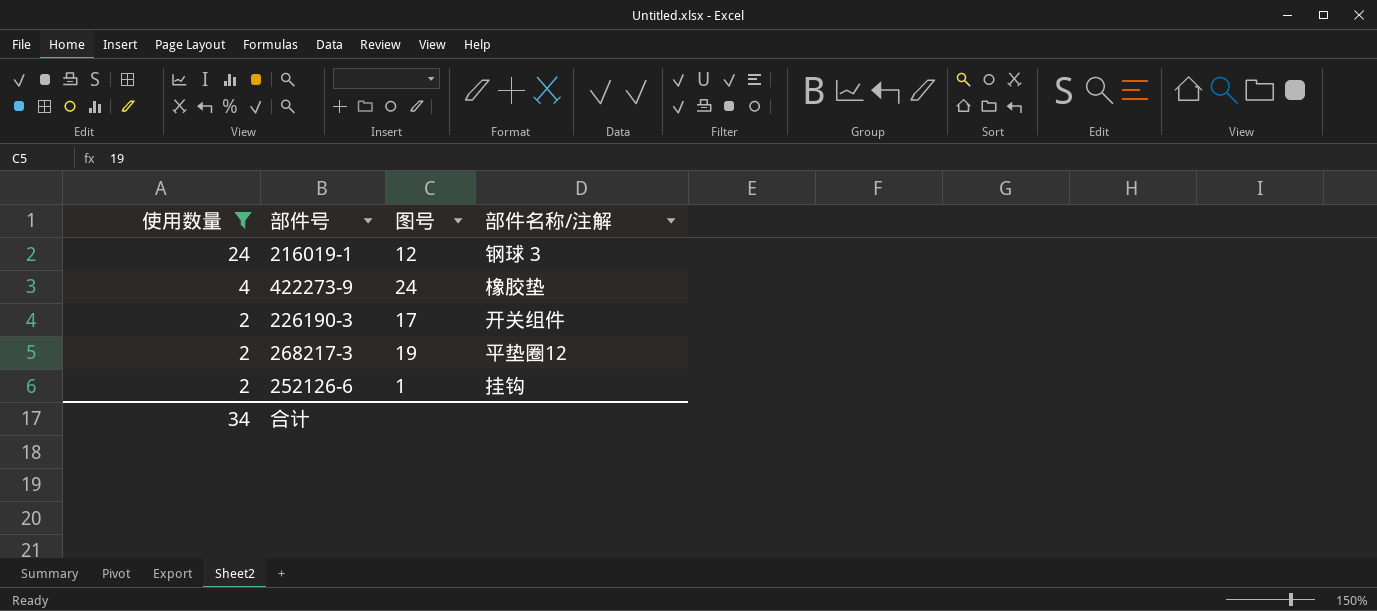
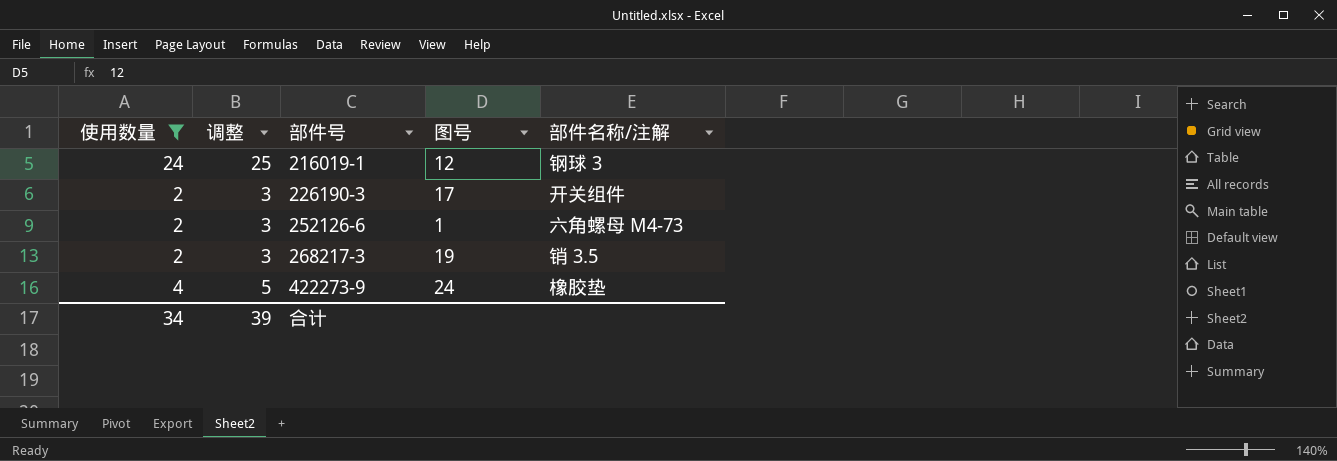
row order: 使用数量 descending -> 部件号 ascending
column 调整 | formula: none -> [使用数量] + 1
252126-6 | 部件名称/注解: 挂钩 -> 六角螺母 M4-73
268217-3 | 部件名称/注解: 平垫圈12 -> 销 3.5

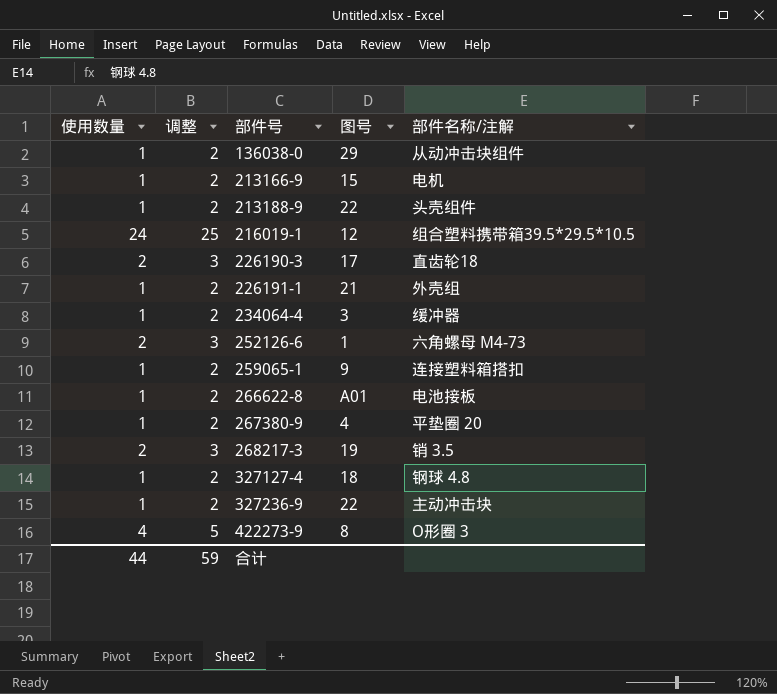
filter: 使用数量 != 1 -> none
216019-1 | 部件名称/注解: 钢球 3 -> 组合塑料携带箱39.5*29.5*10.5
226190-3 | 部件名称/注解: 开关组件 -> 直齿轮18
422273-9 | 图号: 24 -> 8
422273-9 | 部件名称/注解: 橡胶垫 -> O形圈 3
合计 | 使用数量: 34 -> 44
合计 | 调整: 39 -> 59

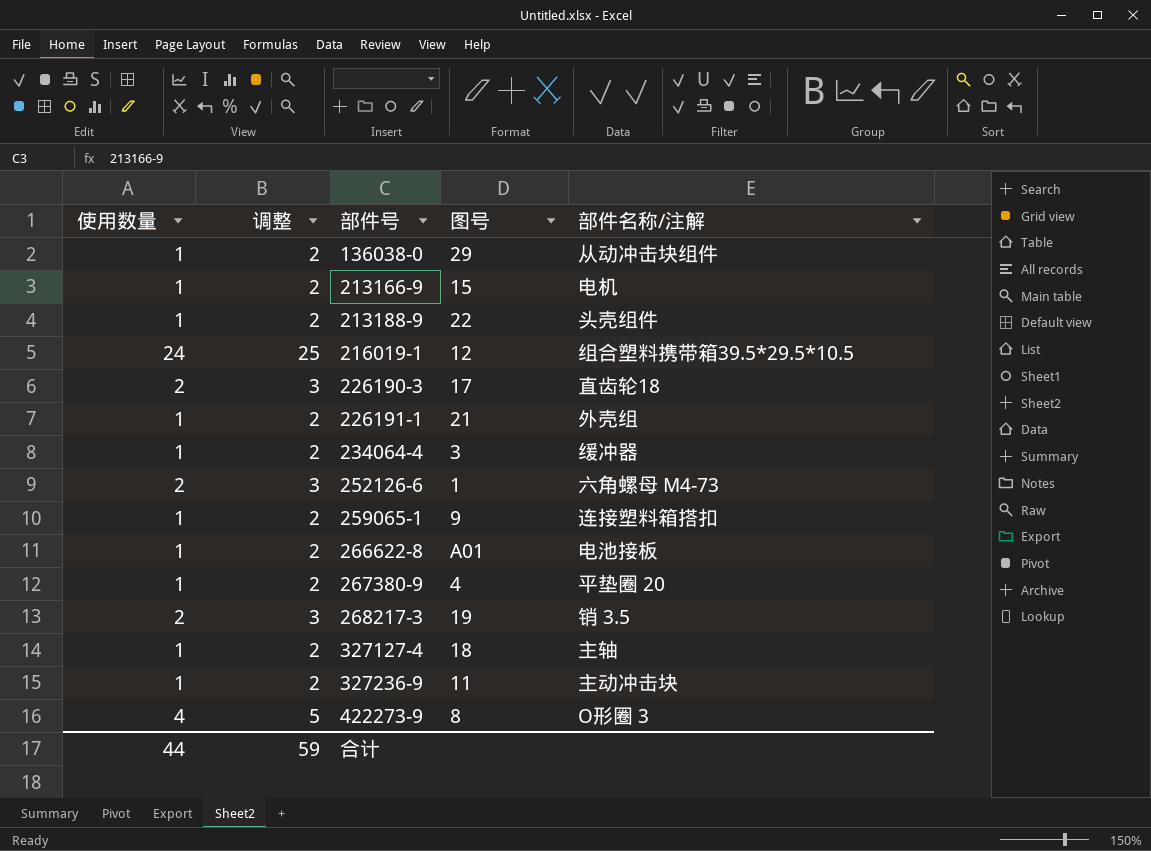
327127-4 | 部件名称/注解: 钢球 4.8 -> 主轴
327236-9 | 图号: 22 -> 11

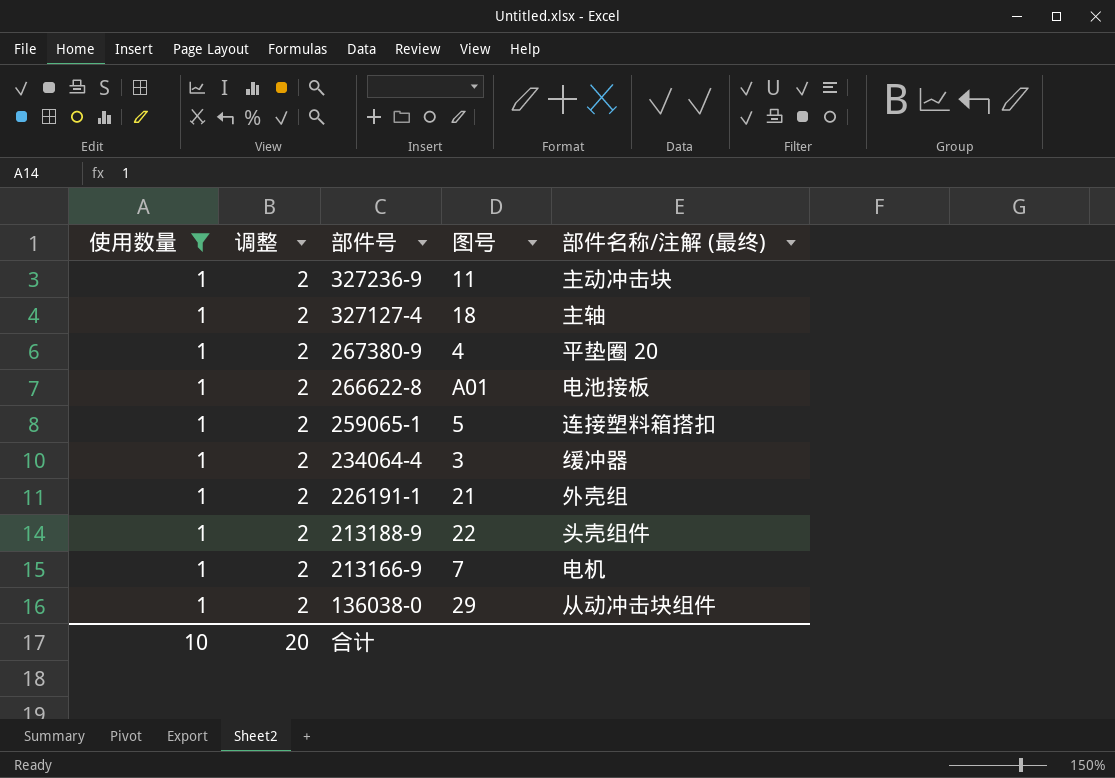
filter: none -> 使用数量 = 1
row order: 部件号 ascending -> 部件号 descending
column name: 部件名称/注解 -> 部件名称/注解 (最终)
259065-1 | 图号: 9 -> 5
213166-9 | 图号: 15 -> 7
合计 | 使用数量: 44 -> 10
合计 | 调整: 59 -> 20

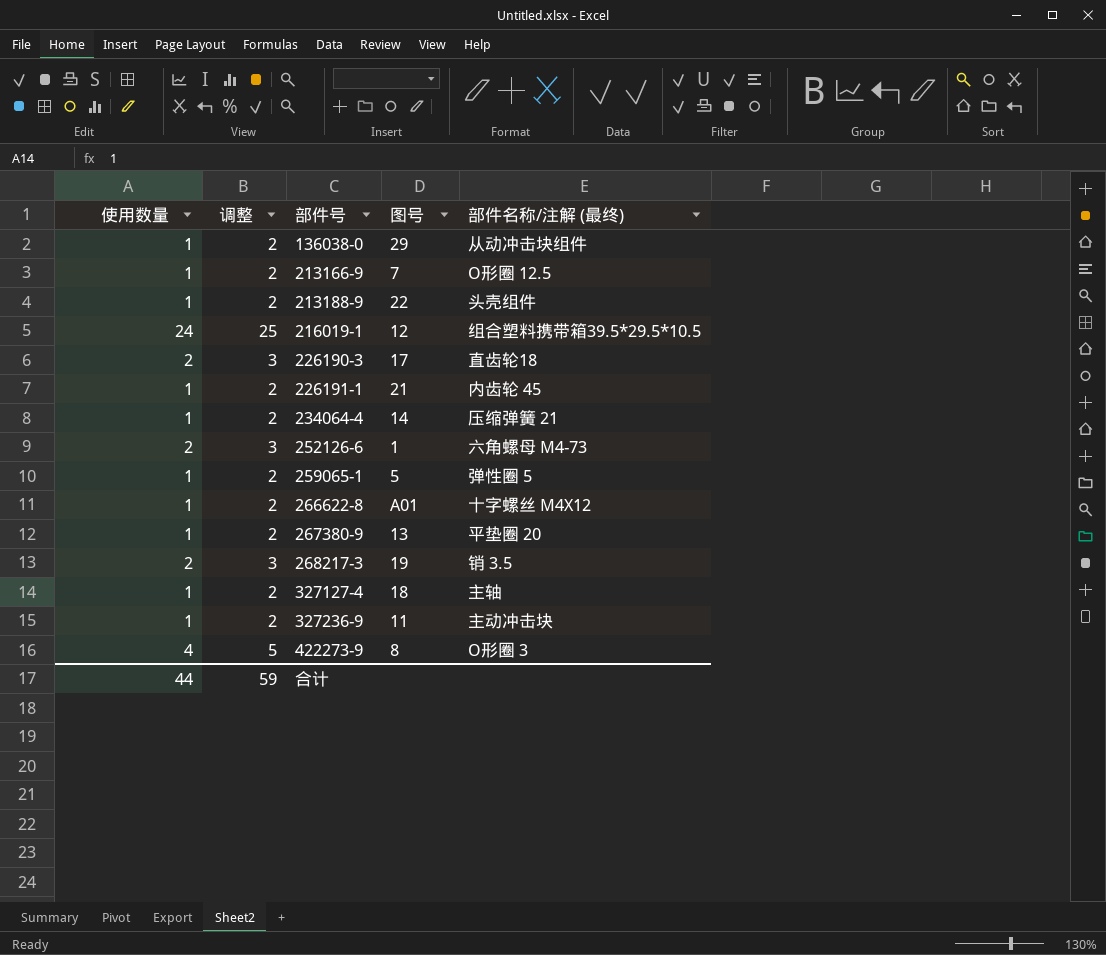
filter: 使用数量 = 1 -> none
row order: 部件号 descending -> 部件号 ascending
213166-9 | 部件名称/注解 (最终): 电机 -> O形圈 12.5
226191-1 | 部件名称/注解 (最终): 外壳组 -> 内齿轮 45
234064-4 | 图号: 3 -> 14
234064-4 | 部件名称/注解 (最终): 缓冲器 -> 压缩弹簧 21
259065-1 | 部件名称/注解 (最终): 连接塑料箱搭扣 -> 弹性圈 5
266622-8 | 部件名称/注解 (最终): 电池接板 -> 十字螺丝 M4X12
267380-9 | 图号: 4 -> 13
合计 | 使用数量: 10 -> 44
合计 | 调整: 20 -> 59

